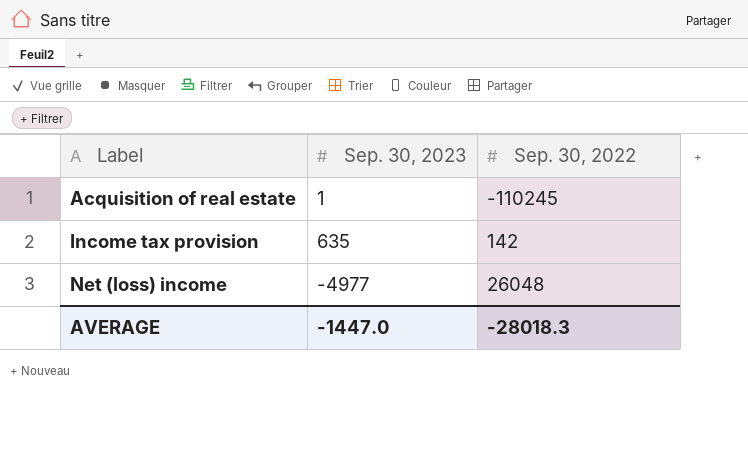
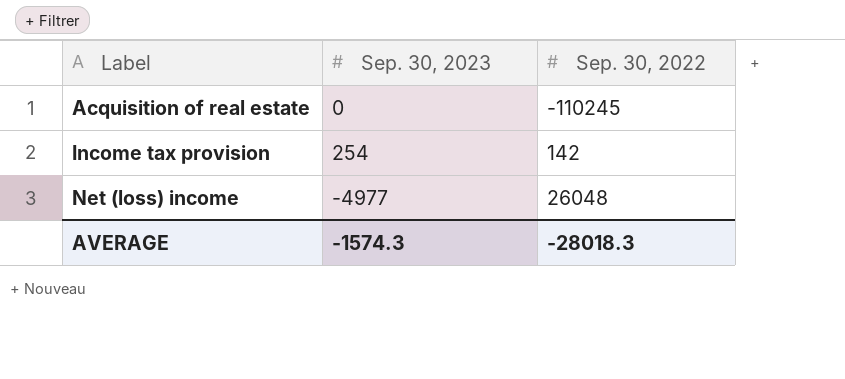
Acquisition of real estate | Sep. 30, 2023: 1 -> 0
Income tax provision | Sep. 30, 2023: 635 -> 254
AVERAGE | Sep. 30, 2023: -1447.0 -> -1574.3

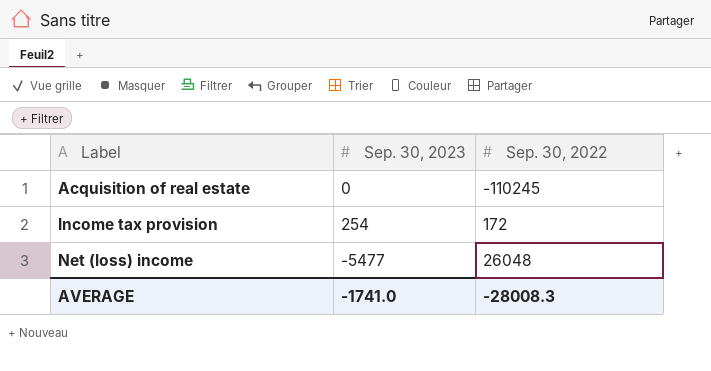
Income tax provision | Sep. 30, 2022: 142 -> 172
Net (loss) income | Sep. 30, 2023: -4977 -> -5477
AVERAGE | Sep. 30, 2023: -1574.3 -> -1741.0
AVERAGE | Sep. 30, 2022: -28018.3 -> -28008.3

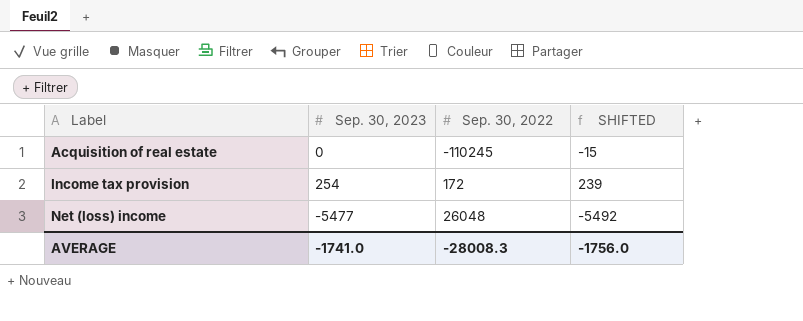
column SHIFTED | formula: none -> [Sep. 30, 2023] - 15

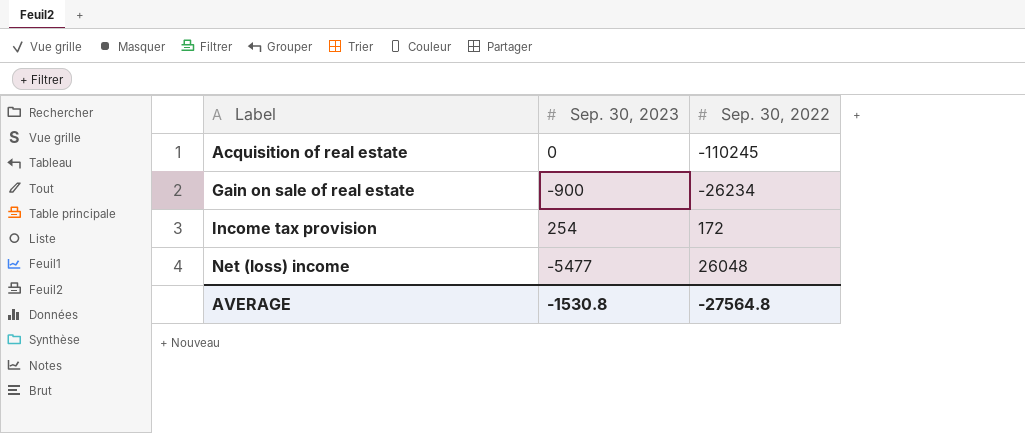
column SHIFTED | formula: [Sep. 30, 2023] - 15 -> none
row Gain on sale of real estate: none -> -900 | -26234
AVERAGE | Sep. 30, 2023: -1741.0 -> -1530.8
AVERAGE | Sep. 30, 2022: -28008.3 -> -27564.8

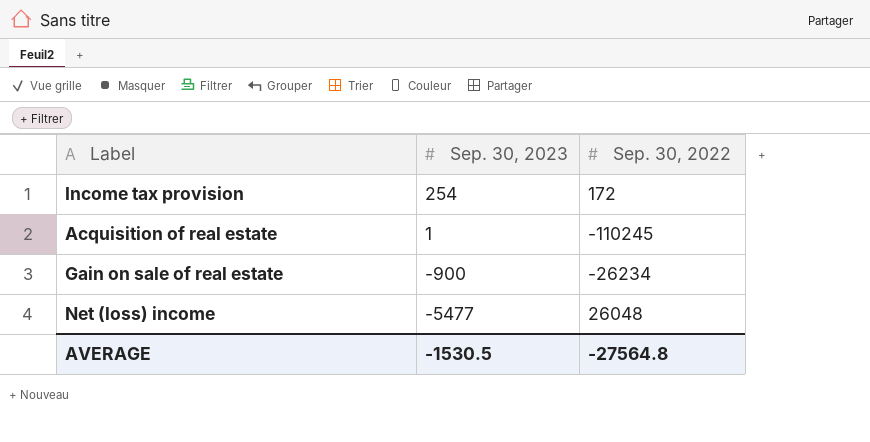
row order: Label ascending -> Sep. 30, 2023 descending
Acquisition of real estate | Sep. 30, 2023: 0 -> 1
AVERAGE | Sep. 30, 2023: -1530.8 -> -1530.5

